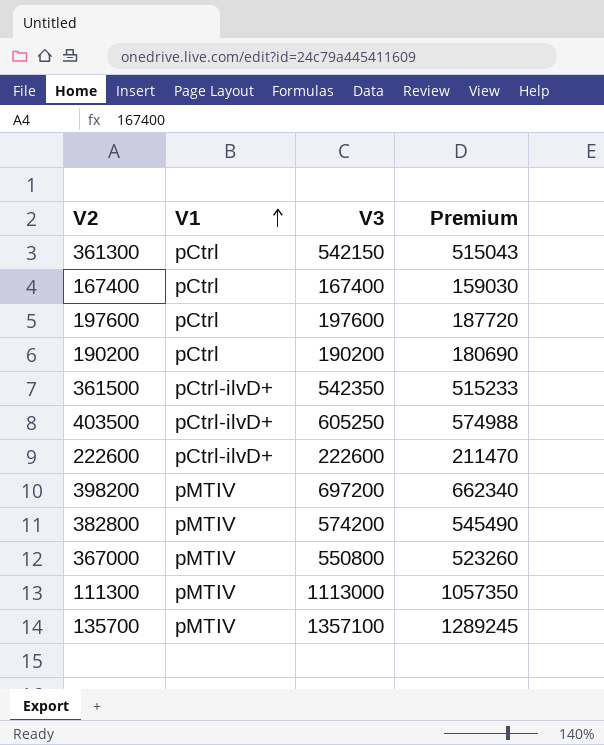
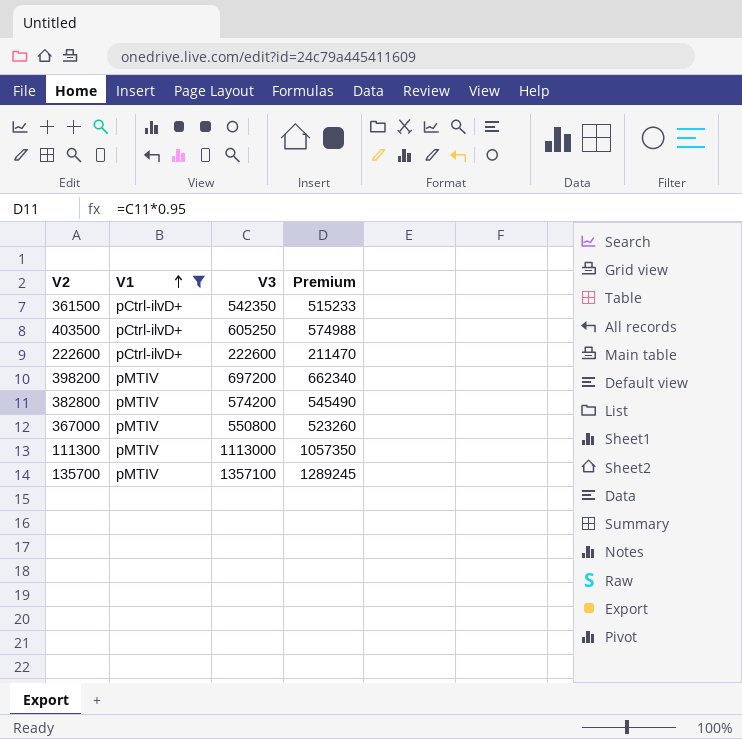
filter: none -> V1 != pCtrl

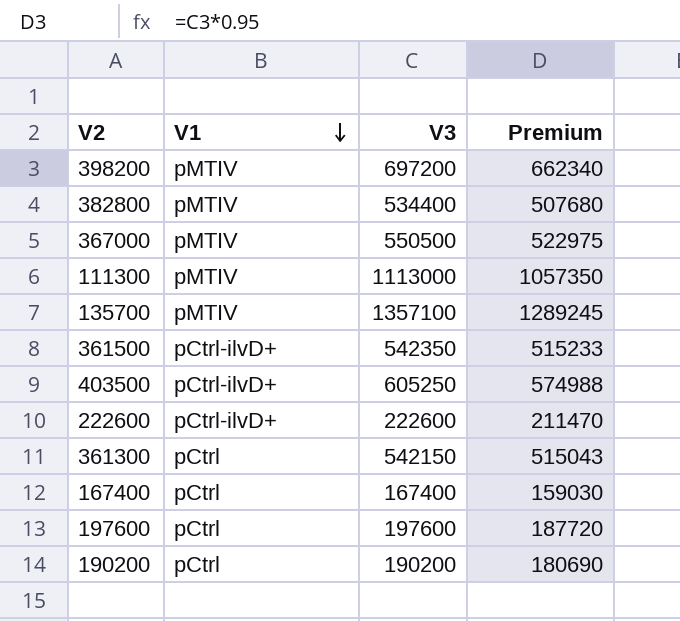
filter: V1 != pCtrl -> none
row order: V1 ascending -> V1 descending
382800 | V3: 574200 -> 534400
382800 | Premium: 545490 -> 507680
367000 | V3: 550800 -> 550500
367000 | Premium: 523260 -> 522975

